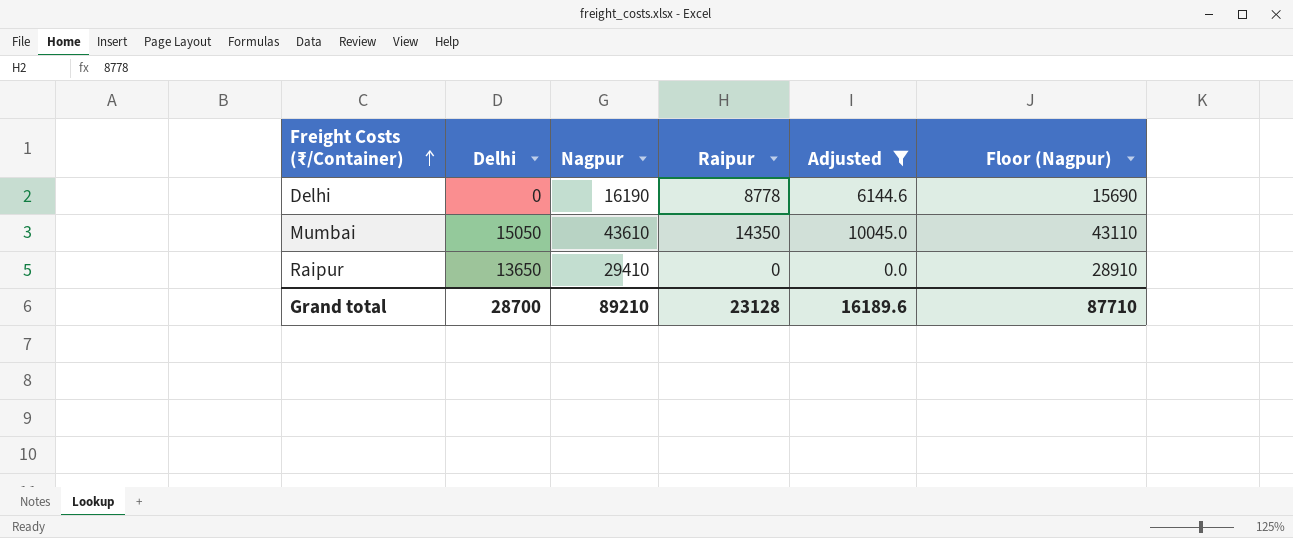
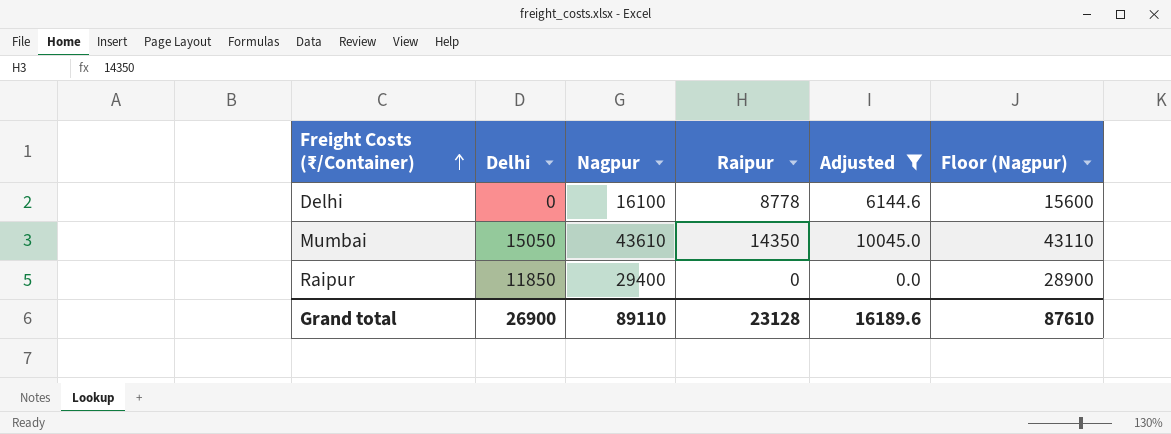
Delhi | Nagpur: 16190 -> 16100
Delhi | Floor (Nagpur): 15690 -> 15600
Raipur | Delhi: 13650 -> 11850
Raipur | Nagpur: 29410 -> 29400
Raipur | Floor (Nagpur): 28910 -> 28900
Grand total | Delhi: 28700 -> 26900
Grand total | Nagpur: 89210 -> 89110
Grand total | Floor (Nagpur): 87710 -> 87610

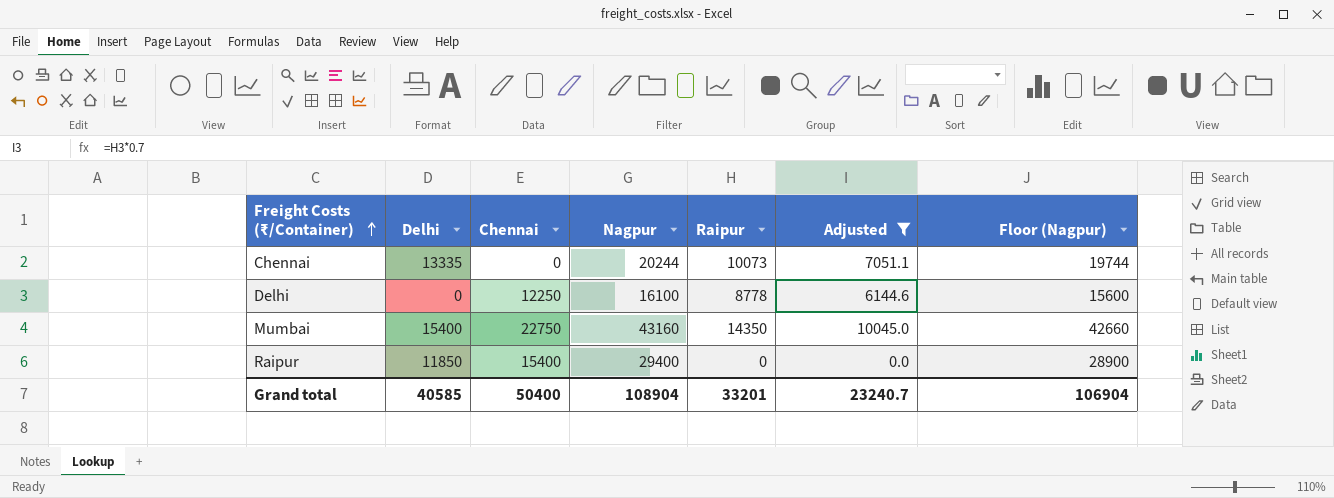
column Chennai | position: none -> 3
row Chennai: none -> 13335 | 0 | 20244 | 10073 | 7051.1 | 19744
Mumbai | Delhi: 15050 -> 15400
Mumbai | Nagpur: 43610 -> 43160
Mumbai | Floor (Nagpur): 43110 -> 42660
Grand total | Delhi: 26900 -> 40585
Grand total | Nagpur: 89110 -> 108904
Grand total | Raipur: 23128 -> 33201
Grand total | Adjusted: 16189.6 -> 23240.7
Grand total | Floor (Nagpur): 87610 -> 106904

